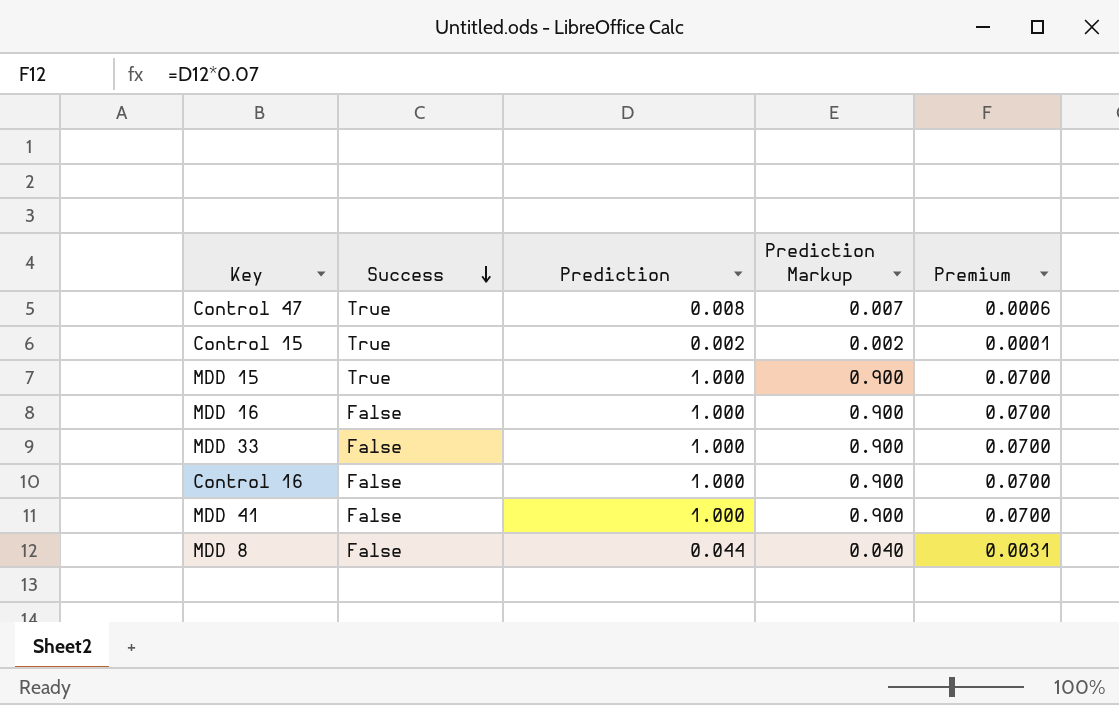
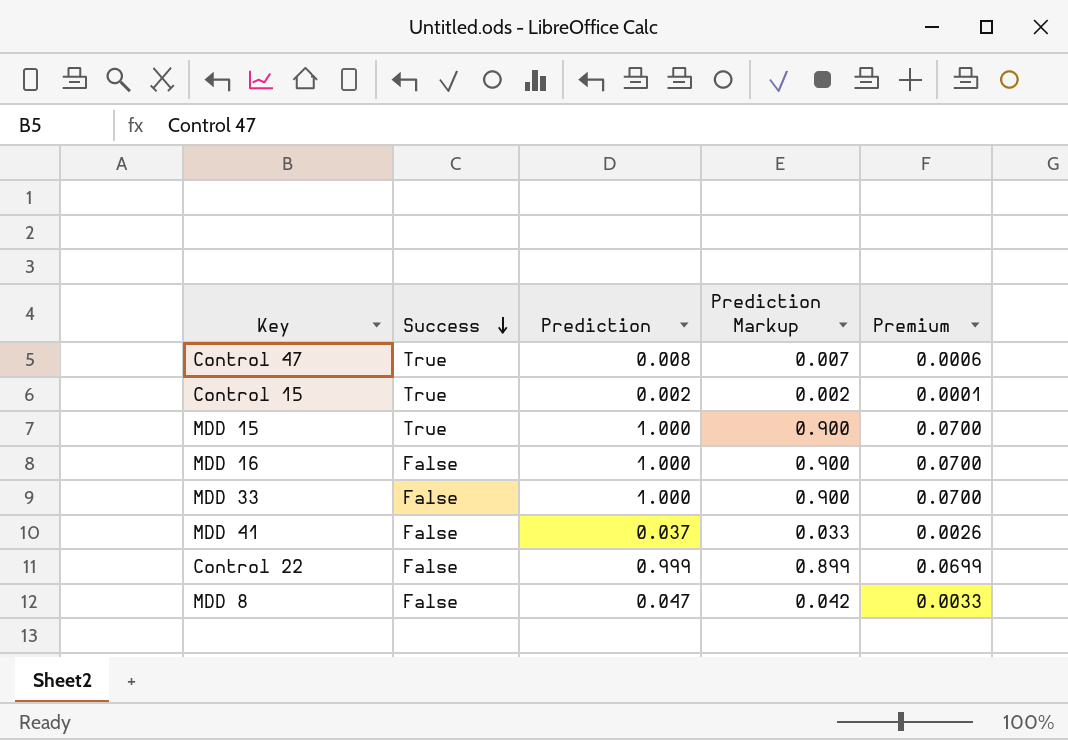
row Control 16: False | 1.000 | 0.900 | 0.0700 -> none
MDD 41 | Prediction: 1.000 -> 0.037
MDD 41 | Prediction Markup: 0.900 -> 0.033
MDD 41 | Premium: 0.0700 -> 0.0026
row Control 22: none -> False | 0.999 | 0.899 | 0.0699
MDD 8 | Prediction: 0.044 -> 0.047
MDD 8 | Prediction Markup: 0.040 -> 0.042
MDD 8 | Premium: 0.0031 -> 0.0033

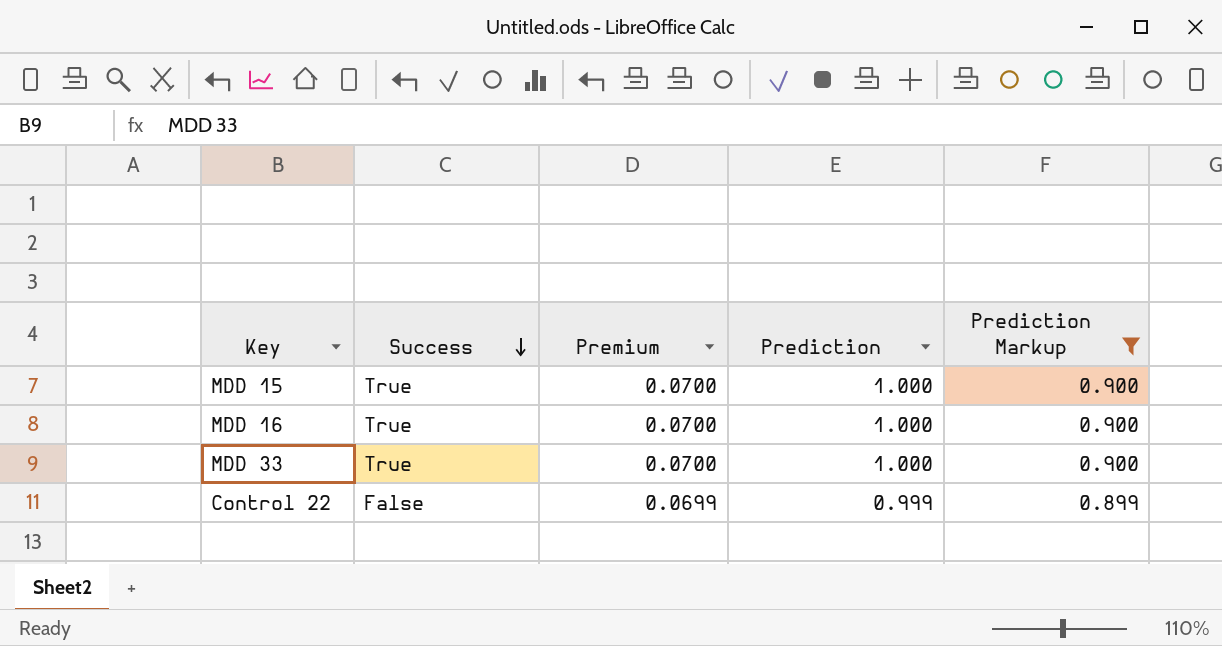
filter: none -> Prediction Markup >= 0.899
column Premium | position: 5 -> 3
MDD 16 | Success: False -> True
MDD 33 | Success: False -> True

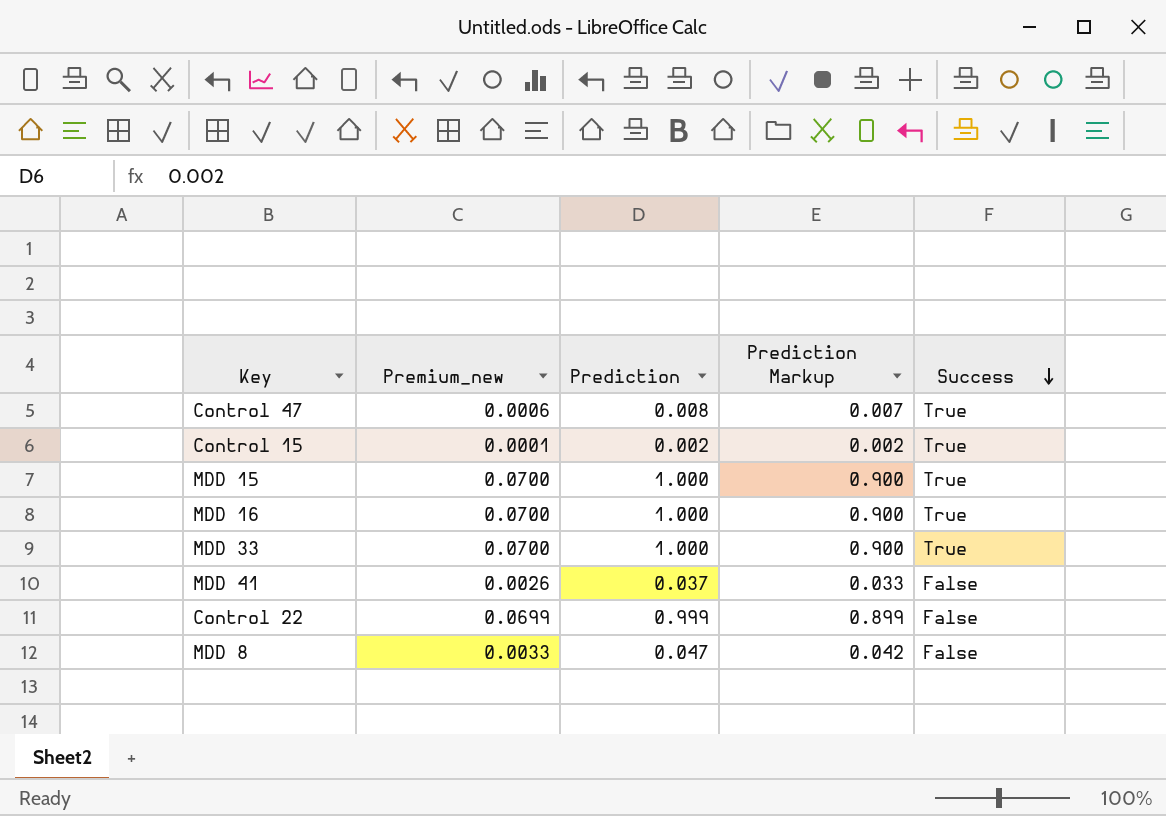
filter: Prediction Markup >= 0.899 -> none
column name: Premium -> Premium_new
column Success | position: 2 -> 5

